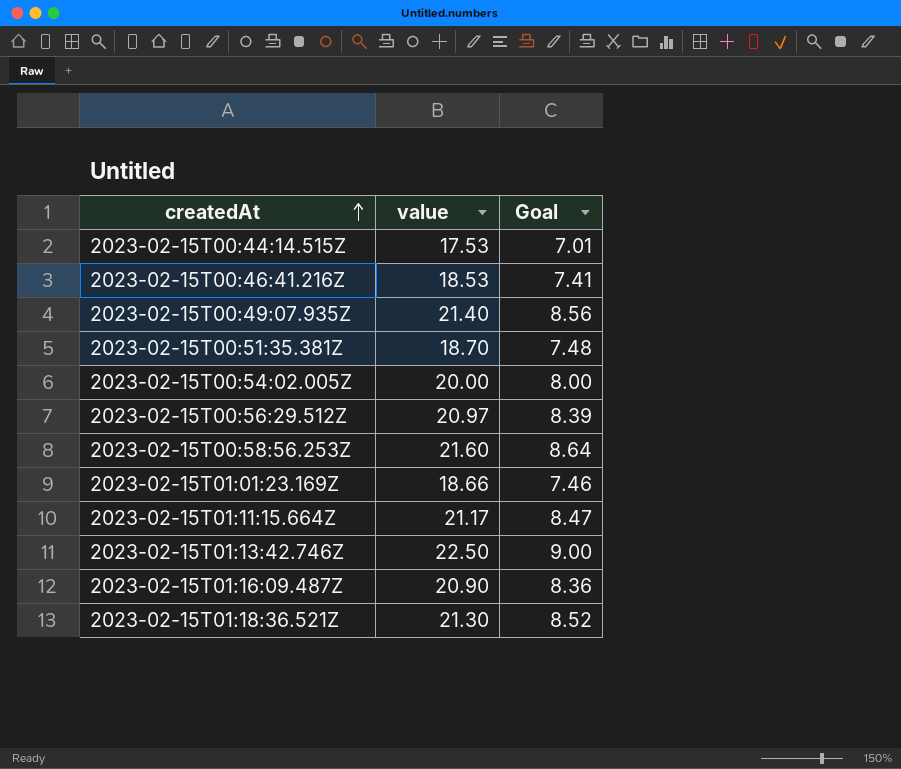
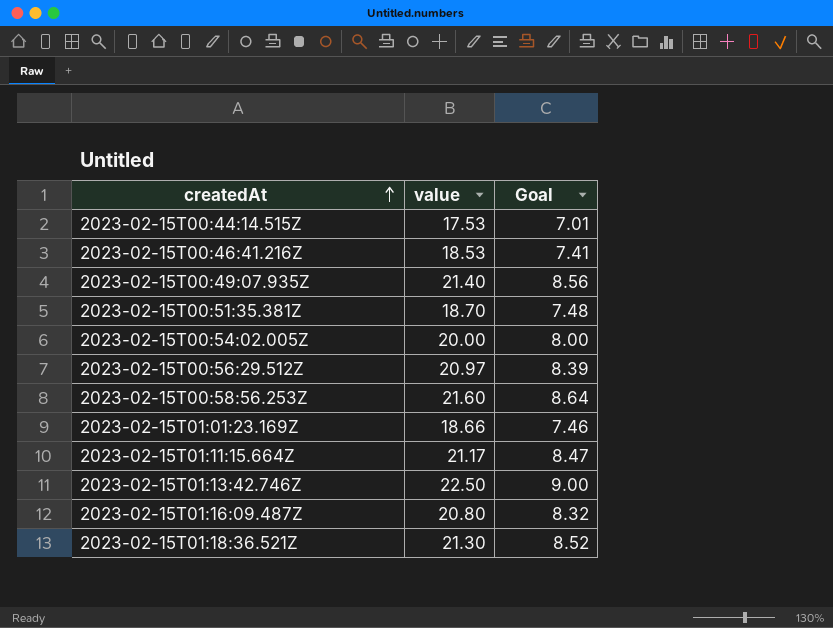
2023-02-15T01:16:09.487Z | value: 20.90 -> 20.80
2023-02-15T01:16:09.487Z | Goal: 8.36 -> 8.32

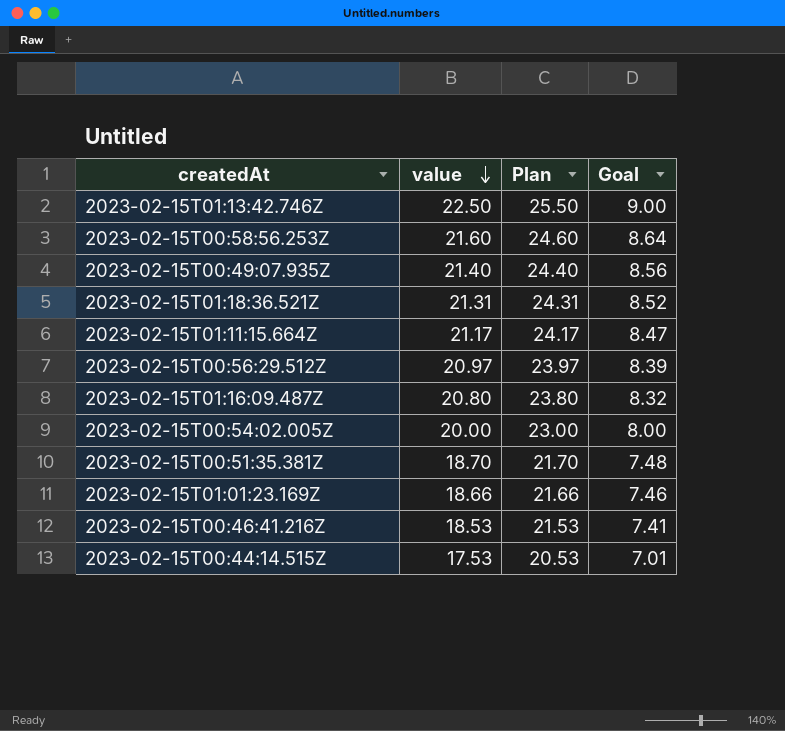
row order: createdAt ascending -> value descending
column Plan | formula: none -> [value] + 3
2023-02-15T01:18:36.521Z | value: 21.30 -> 21.31

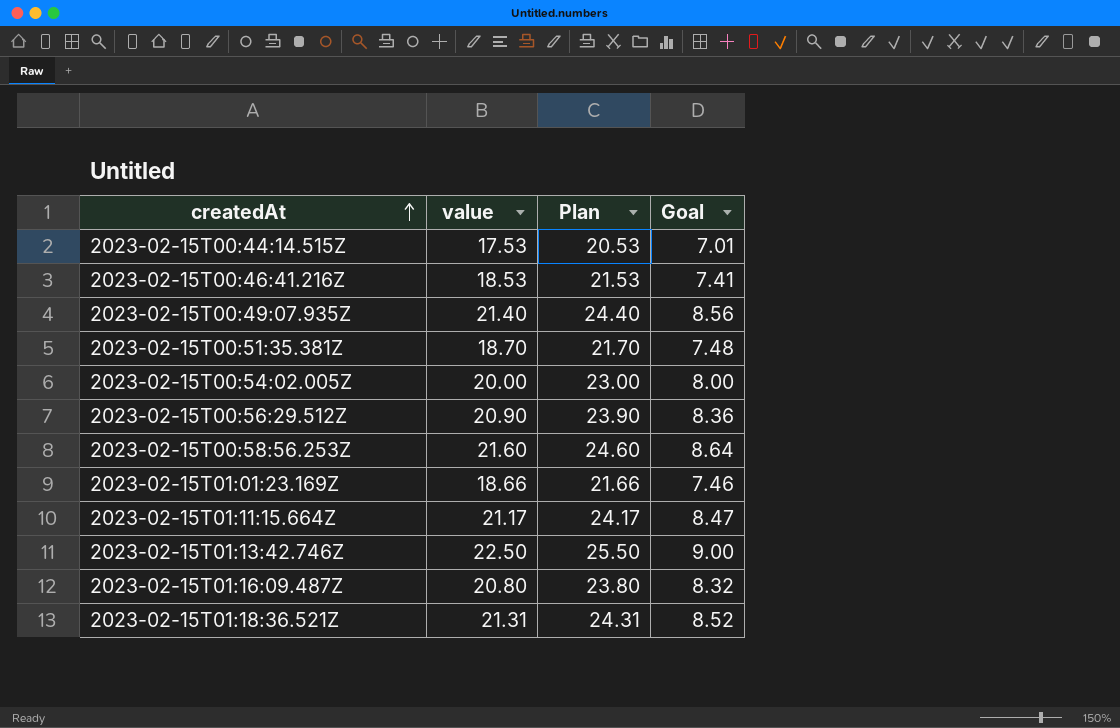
row order: value descending -> createdAt ascending
2023-02-15T00:56:29.512Z | value: 20.97 -> 20.90
2023-02-15T00:56:29.512Z | Plan: 23.97 -> 23.90
2023-02-15T00:56:29.512Z | Goal: 8.39 -> 8.36

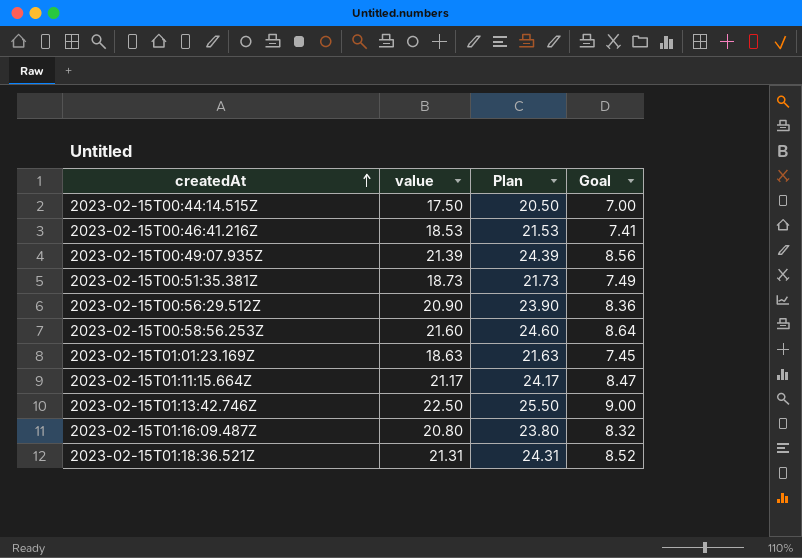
row 2023-02-15T00:54:02.005Z: 20.00 | 23.00 | 8.00 -> none
2023-02-15T00:44:14.515Z | value: 17.53 -> 17.50
2023-02-15T00:44:14.515Z | Plan: 20.53 -> 20.50
2023-02-15T00:44:14.515Z | Goal: 7.01 -> 7.00
2023-02-15T00:49:07.935Z | value: 21.40 -> 21.39
2023-02-15T00:49:07.935Z | Plan: 24.40 -> 24.39
2023-02-15T00:51:35.381Z | value: 18.70 -> 18.73
2023-02-15T00:51:35.381Z | Plan: 21.70 -> 21.73
2023-02-15T00:51:35.381Z | Goal: 7.48 -> 7.49
2023-02-15T01:01:23.169Z | value: 18.66 -> 18.63
2023-02-15T01:01:23.169Z | Plan: 21.66 -> 21.63
2023-02-15T01:01:23.169Z | Goal: 7.46 -> 7.45

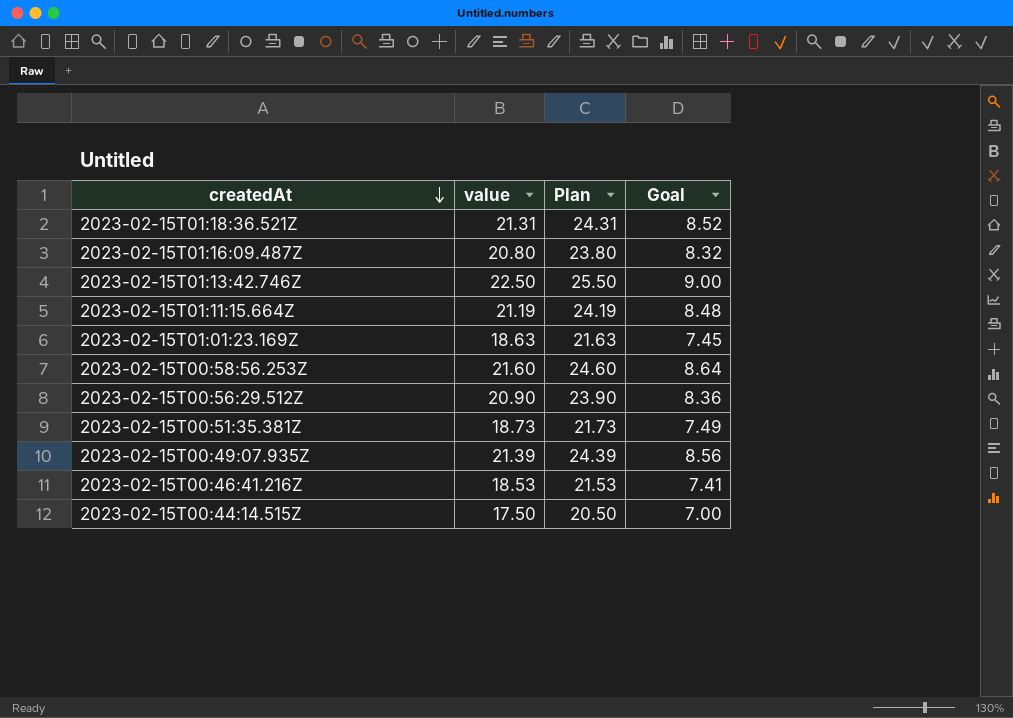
row order: createdAt ascending -> createdAt descending
2023-02-15T01:11:15.664Z | value: 21.17 -> 21.19
2023-02-15T01:11:15.664Z | Plan: 24.17 -> 24.19
2023-02-15T01:11:15.664Z | Goal: 8.47 -> 8.48

